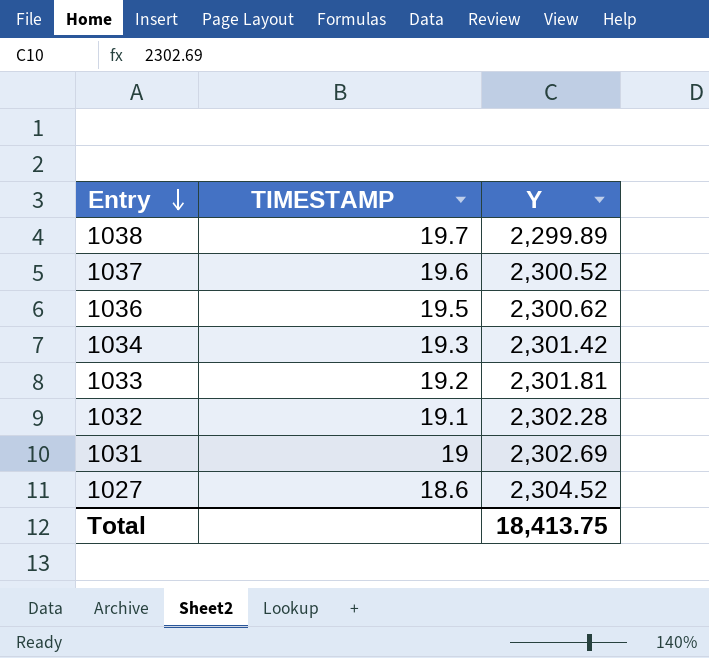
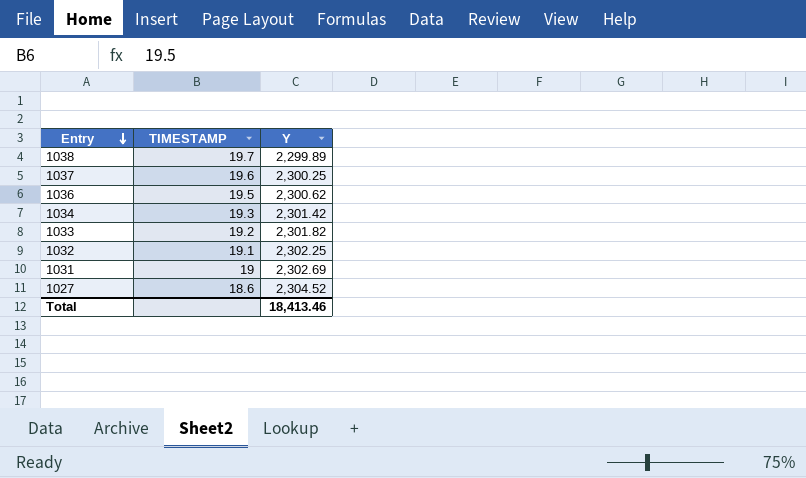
1037 | Y: 2,300.52 -> 2,300.25
1033 | Y: 2,301.81 -> 2,301.82
1032 | Y: 2,302.28 -> 2,302.25
Total | Y: 18,413.75 -> 18,413.46

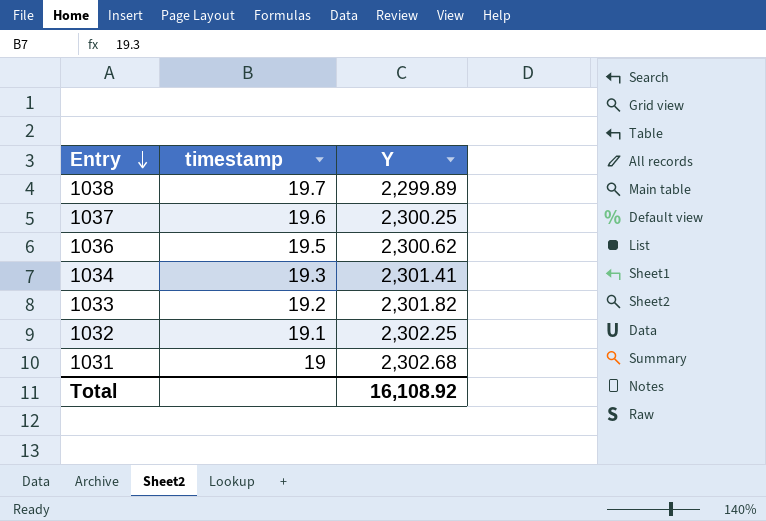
column name: TIMESTAMP -> timestamp
row 1027: 18.6 | 2,304.52 -> none
1034 | Y: 2,301.42 -> 2,301.41
1031 | Y: 2,302.69 -> 2,302.68
Total | Y: 18,413.46 -> 16,108.92

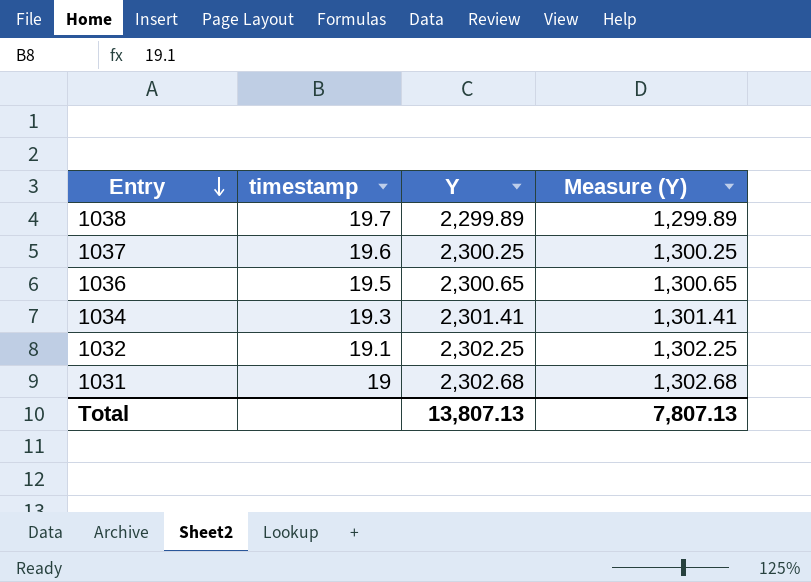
column Measure (Y) | formula: none -> [Y] - 1000
row 1033: 19.2 | 2,301.82 -> none
1036 | Y: 2,300.62 -> 2,300.65
Total | Y: 16,108.92 -> 13,807.13

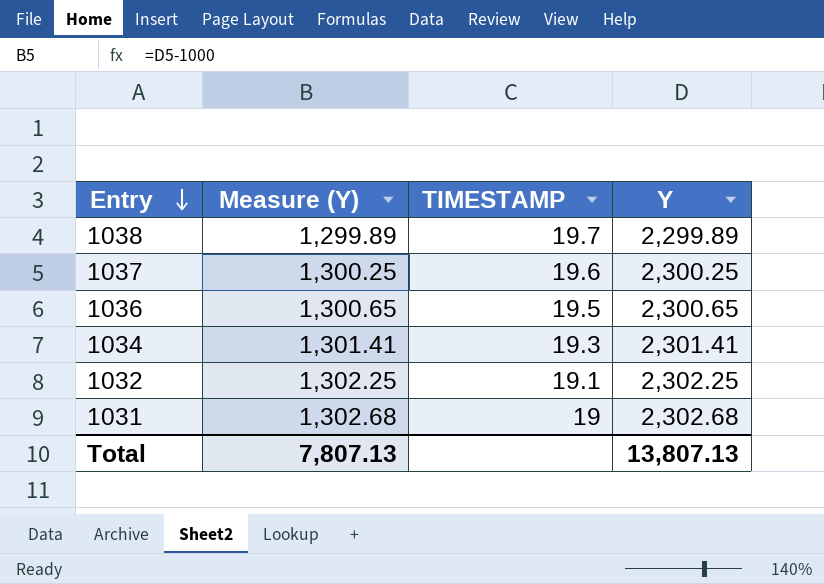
column Measure (Y) | position: 4 -> 2
column name: timestamp -> TIMESTAMP

